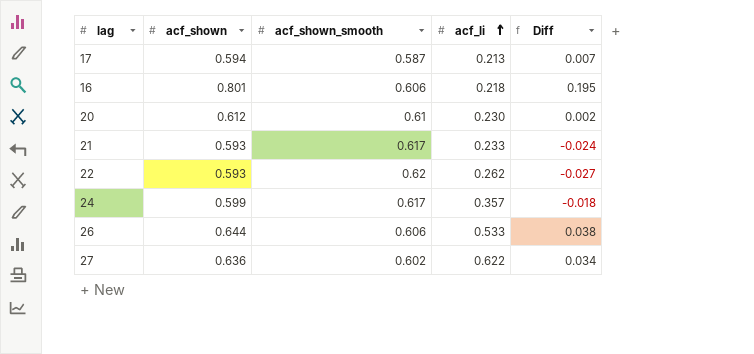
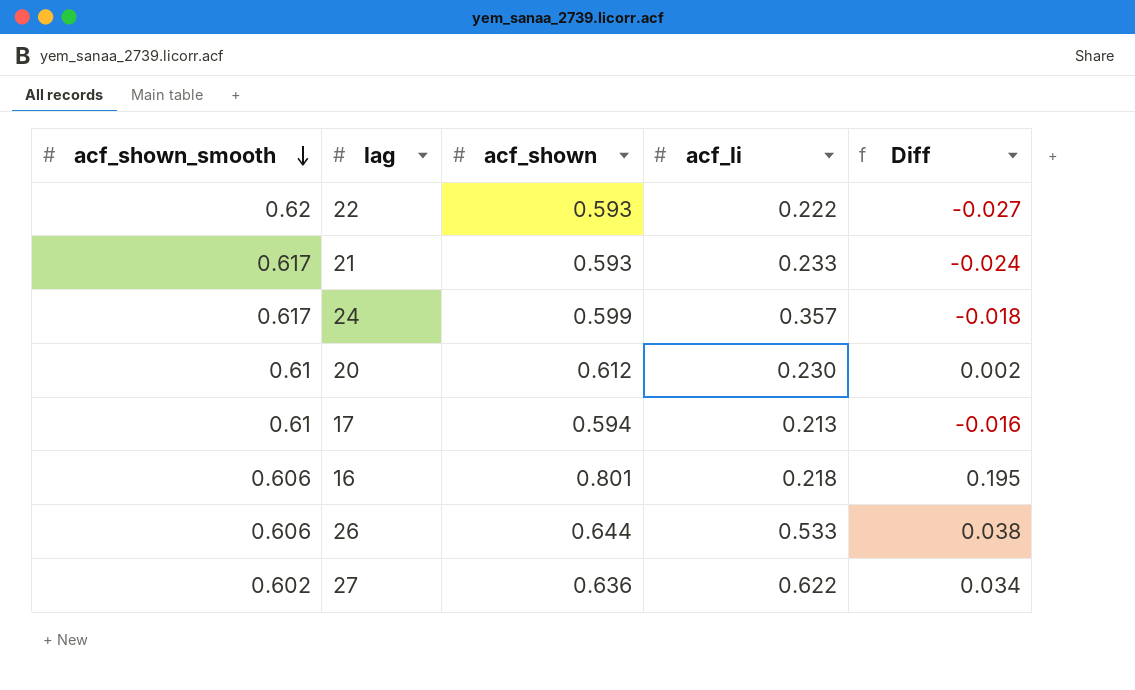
row order: acf_li ascending -> acf_shown_smooth descending
column acf_shown_smooth | position: 3 -> 1
22 | acf_li: 0.262 -> 0.222
17 | acf_shown_smooth: 0.587 -> 0.61
17 | Diff: 0.007 -> -0.016

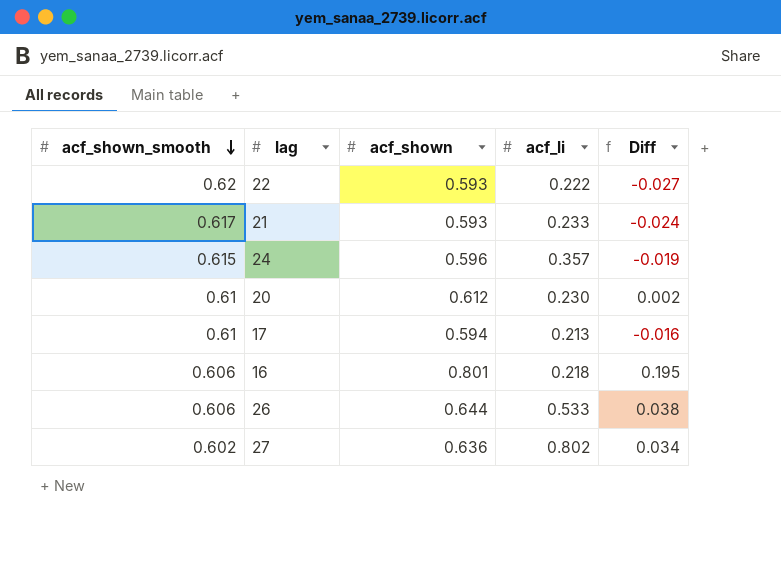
24 | acf_shown_smooth: 0.617 -> 0.615
24 | acf_shown: 0.599 -> 0.596
24 | Diff: -0.018 -> -0.019
27 | acf_li: 0.622 -> 0.802

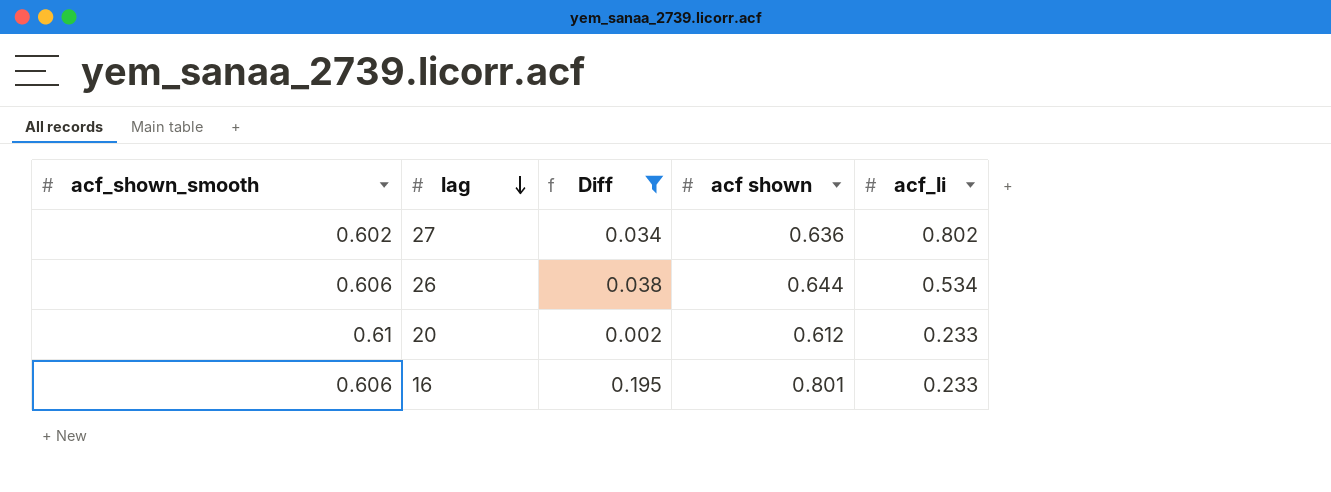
filter: none -> Diff >= 0.002
row order: acf_shown_smooth descending -> lag descending
column Diff | position: 5 -> 3
column name: acf_shown -> acf shown
26 | acf_li: 0.533 -> 0.534
20 | acf_li: 0.230 -> 0.233
16 | acf_li: 0.218 -> 0.233

